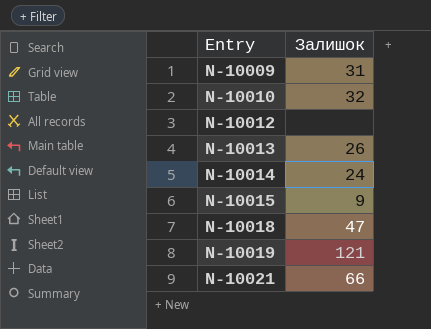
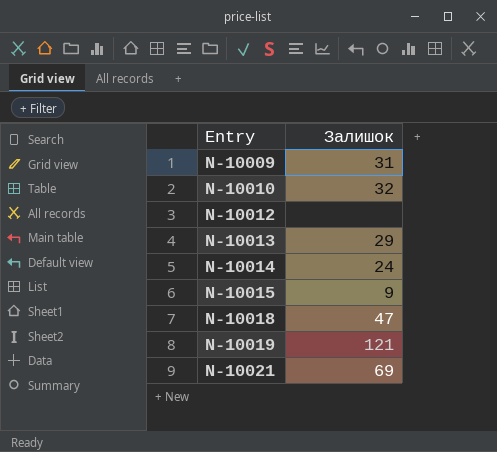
N-10013 | Залишок: 26 -> 29
N-10021 | Залишок: 66 -> 69

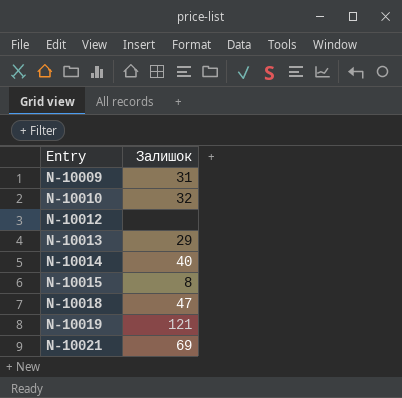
N-10014 | Залишок: 24 -> 40
N-10015 | Залишок: 9 -> 8

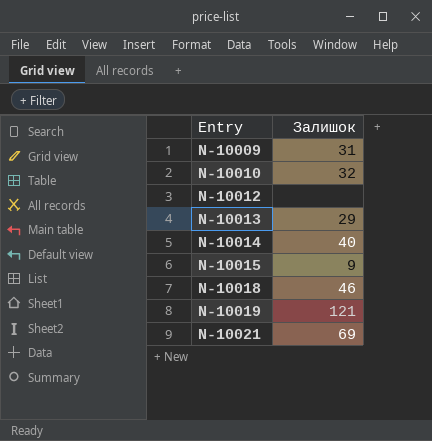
N-10015 | Залишок: 8 -> 9
N-10018 | Залишок: 47 -> 46

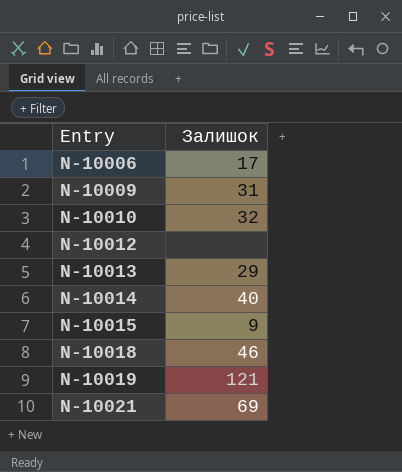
row N-10006: none -> 17

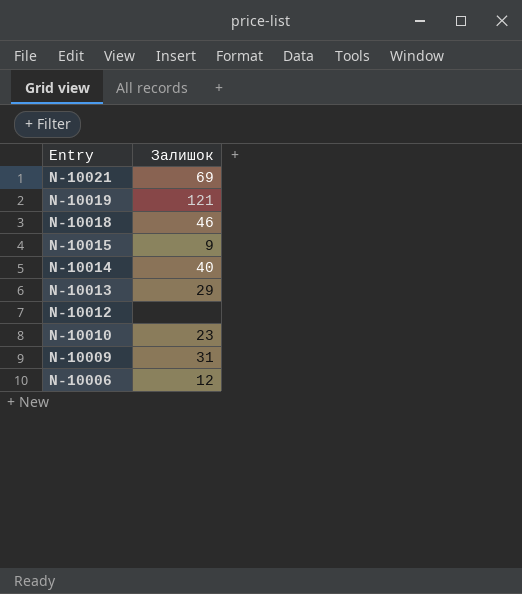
row order: Entry ascending -> Entry descending
N-10010 | Залишок: 32 -> 23
N-10006 | Залишок: 17 -> 12

